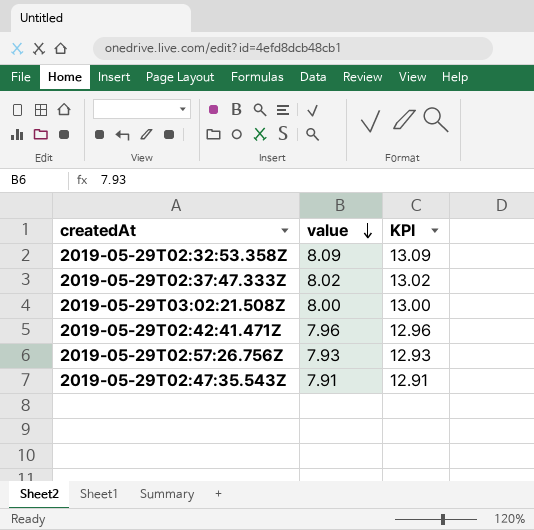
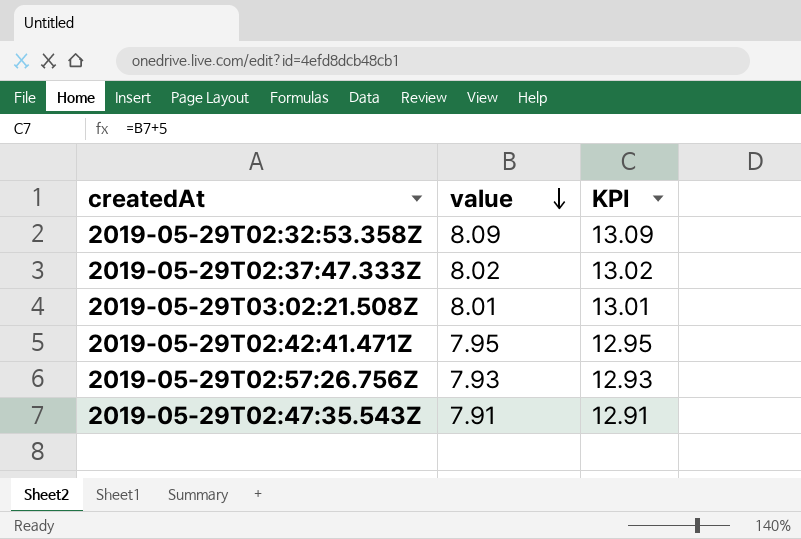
2019-05-29T03:02:21.508Z | value: 8.00 -> 8.01
2019-05-29T03:02:21.508Z | KPI: 13.00 -> 13.01
2019-05-29T02:42:41.471Z | value: 7.96 -> 7.95
2019-05-29T02:42:41.471Z | KPI: 12.96 -> 12.95

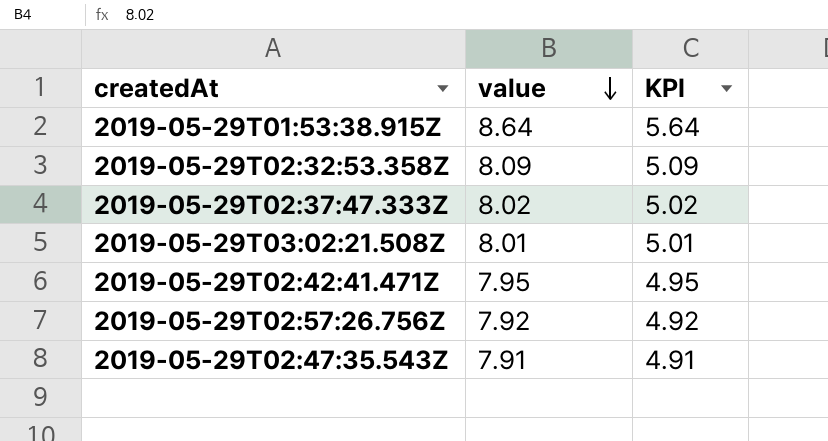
column KPI | formula: [value] + 5 -> [value] - 3
row 2019-05-29T01:53:38.915Z: none -> 8.64 | 5.64
2019-05-29T02:57:26.756Z | value: 7.93 -> 7.92

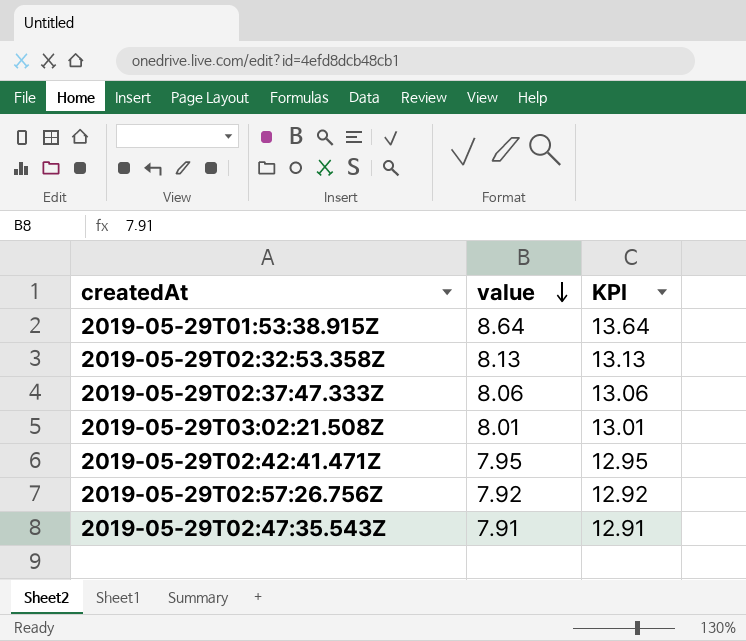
column KPI | formula: [value] - 3 -> [value] + 5
2019-05-29T02:32:53.358Z | value: 8.09 -> 8.13
2019-05-29T02:37:47.333Z | value: 8.02 -> 8.06

